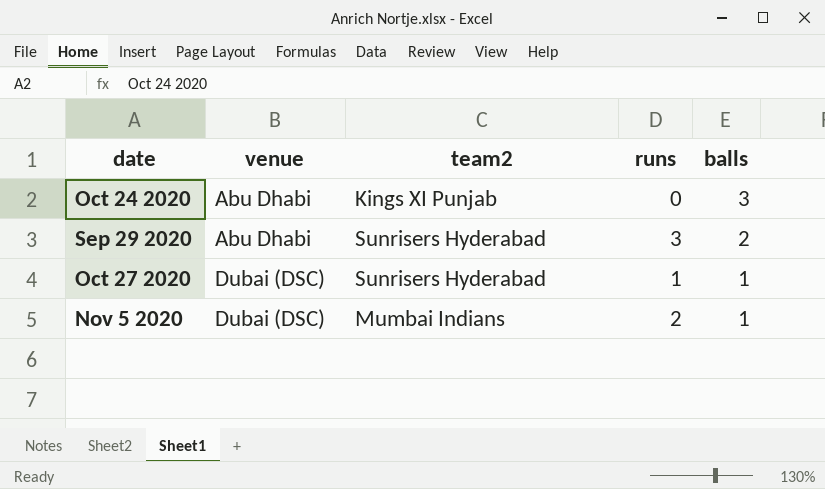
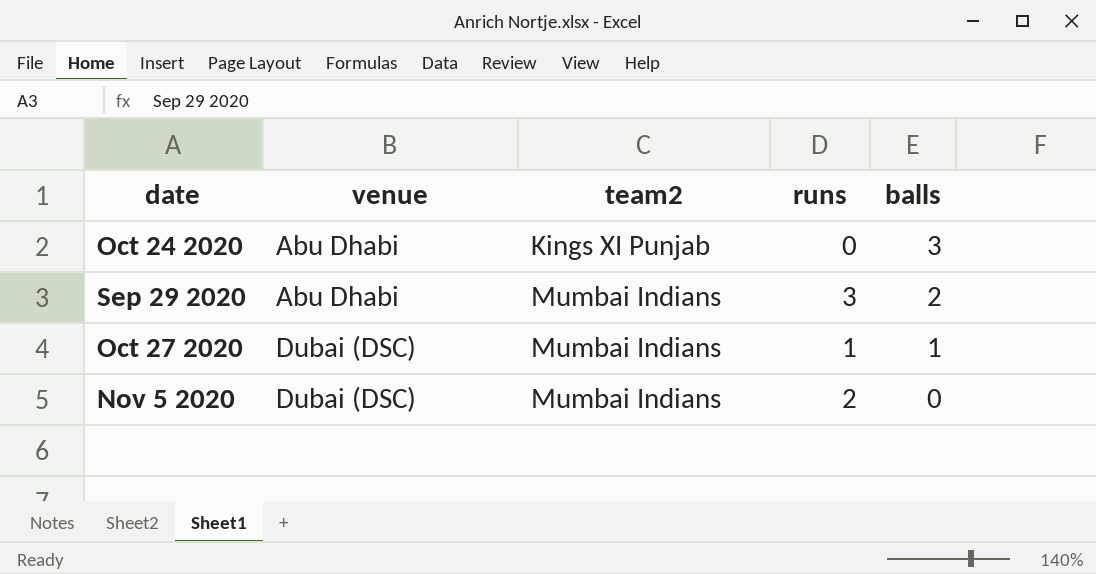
Sep 29 2020 | team2: Sunrisers Hyderabad -> Mumbai Indians
Oct 27 2020 | team2: Sunrisers Hyderabad -> Mumbai Indians
Nov 5 2020 | balls: 1 -> 0

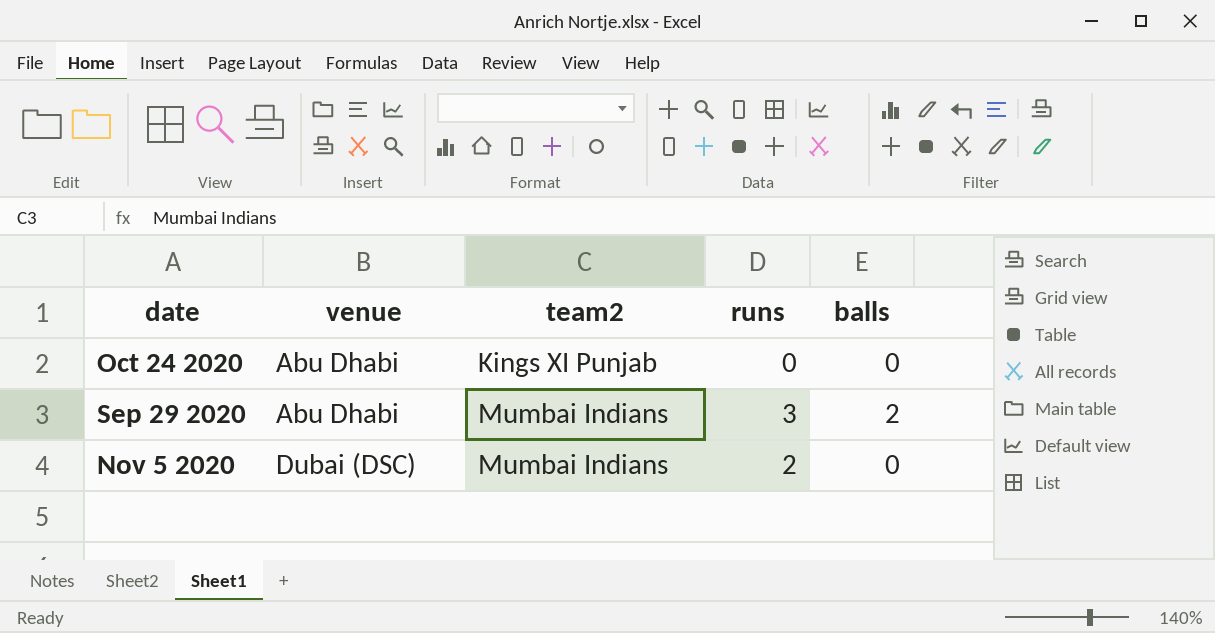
row Oct 27 2020: Dubai (DSC) | Mumbai Indians | 1 | 1 -> none
Oct 24 2020 | balls: 3 -> 0

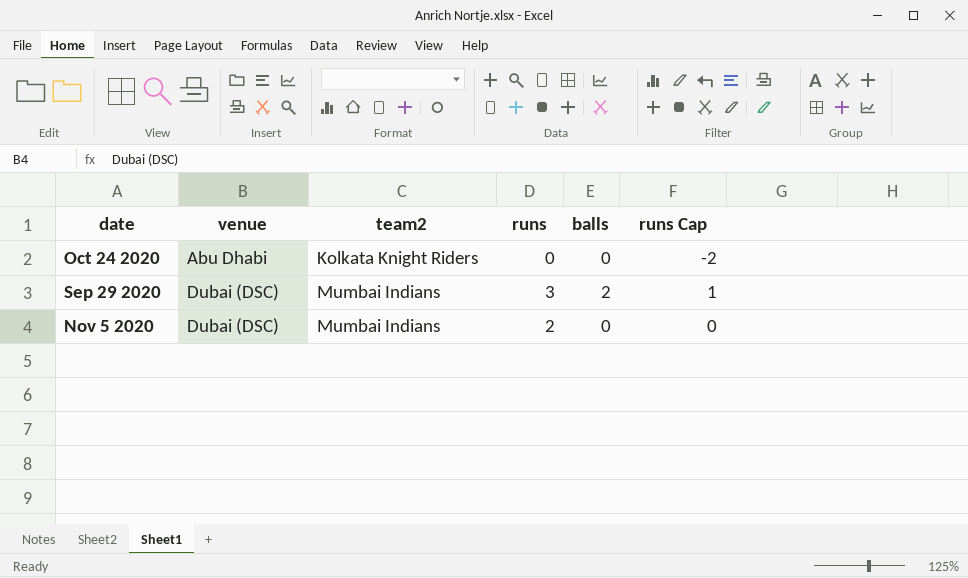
column runs Cap | formula: none -> [runs] - 2
Oct 24 2020 | team2: Kings XI Punjab -> Kolkata Knight Riders
Sep 29 2020 | venue: Abu Dhabi -> Dubai (DSC)

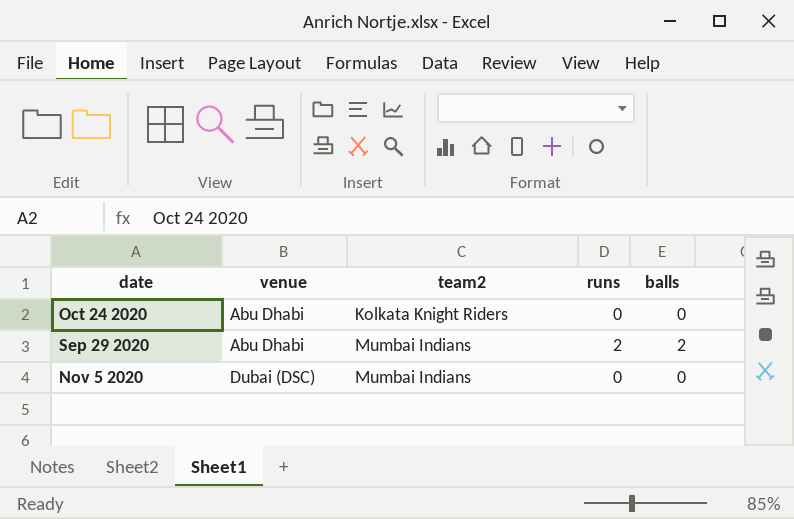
column runs Cap | formula: [runs] - 2 -> none
Sep 29 2020 | venue: Dubai (DSC) -> Abu Dhabi
Sep 29 2020 | runs: 3 -> 2
Nov 5 2020 | runs: 2 -> 0

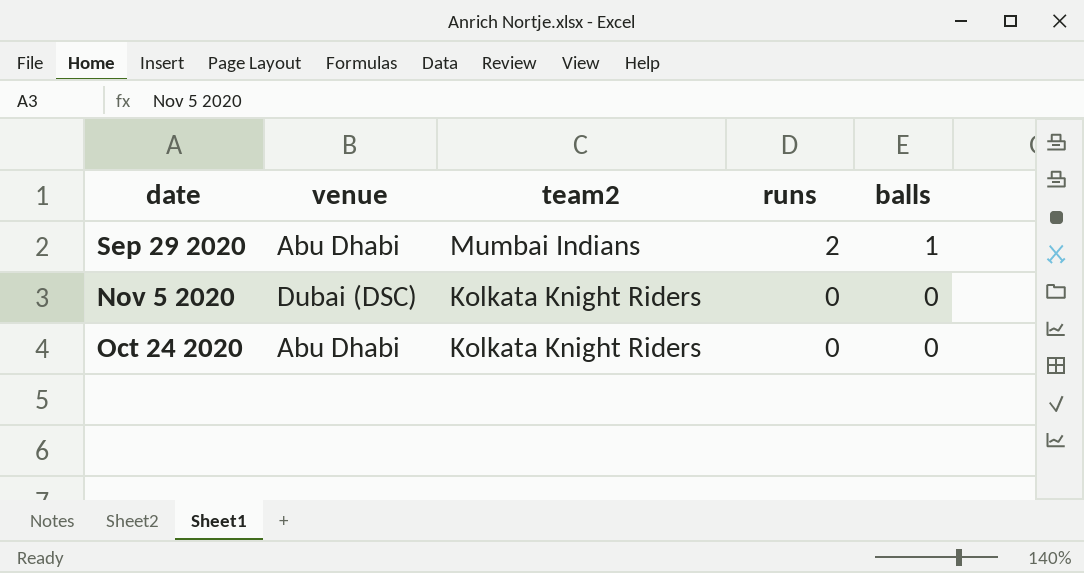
row order: venue ascending -> team2 descending
Sep 29 2020 | balls: 2 -> 1
Nov 5 2020 | team2: Mumbai Indians -> Kolkata Knight Riders

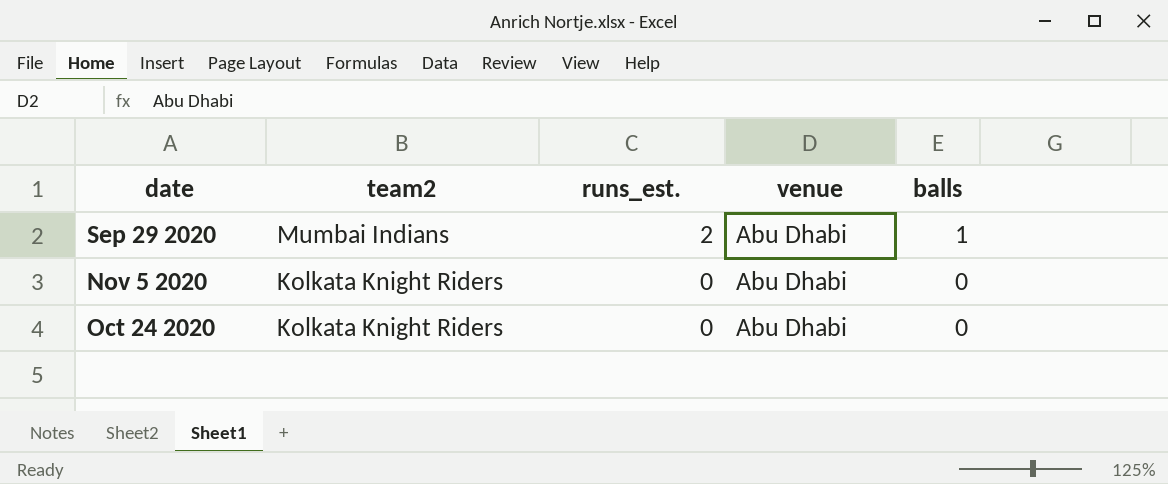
column name: runs -> runs_est.
column venue | position: 2 -> 4
Nov 5 2020 | venue: Dubai (DSC) -> Abu Dhabi

